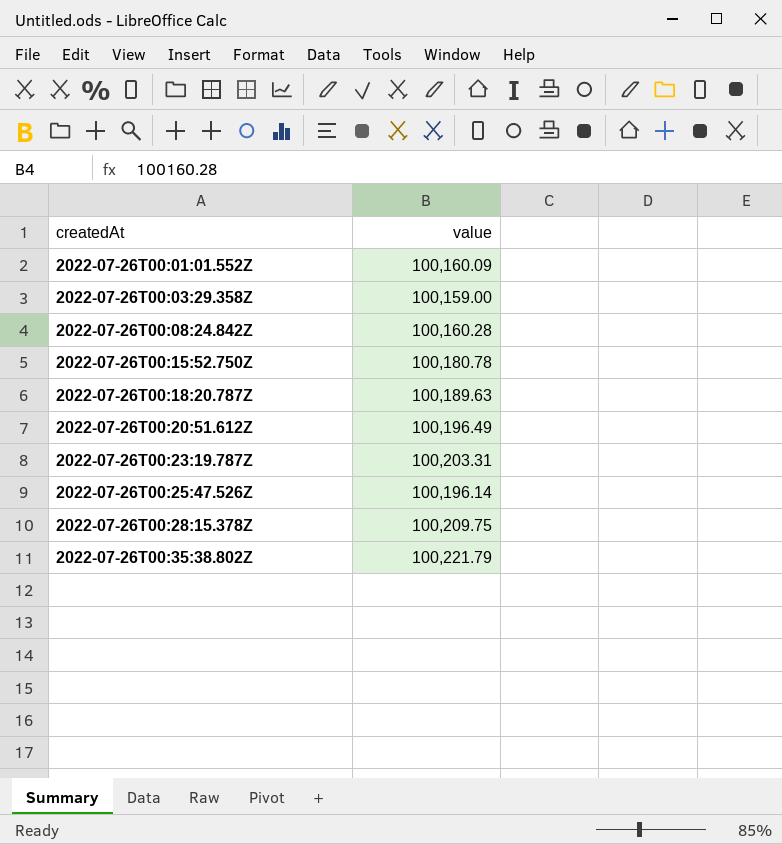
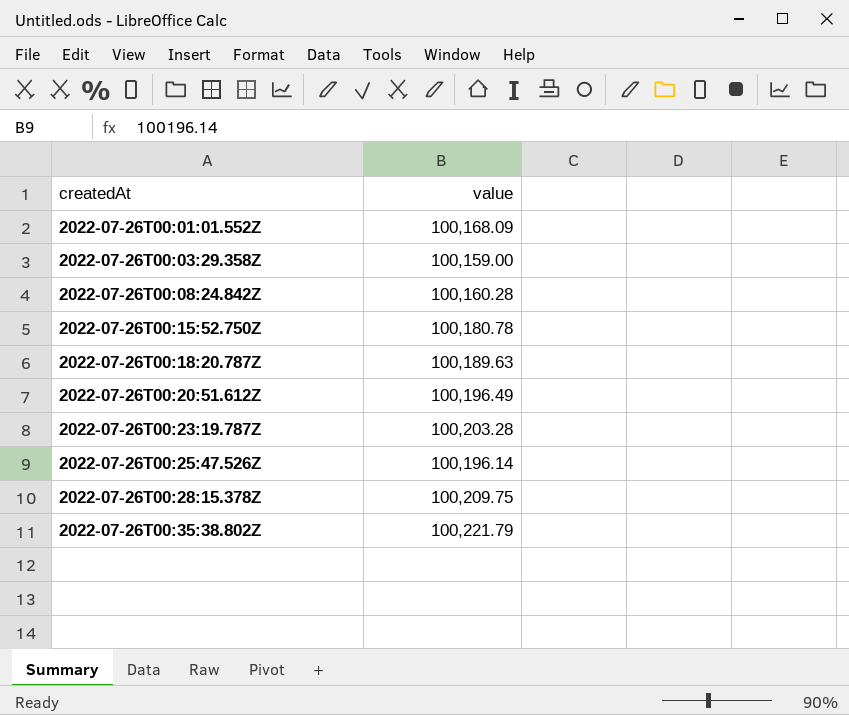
2022-07-26T00:01:01.552Z | value: 100,160.09 -> 100,168.09
2022-07-26T00:23:19.787Z | value: 100,203.31 -> 100,203.28

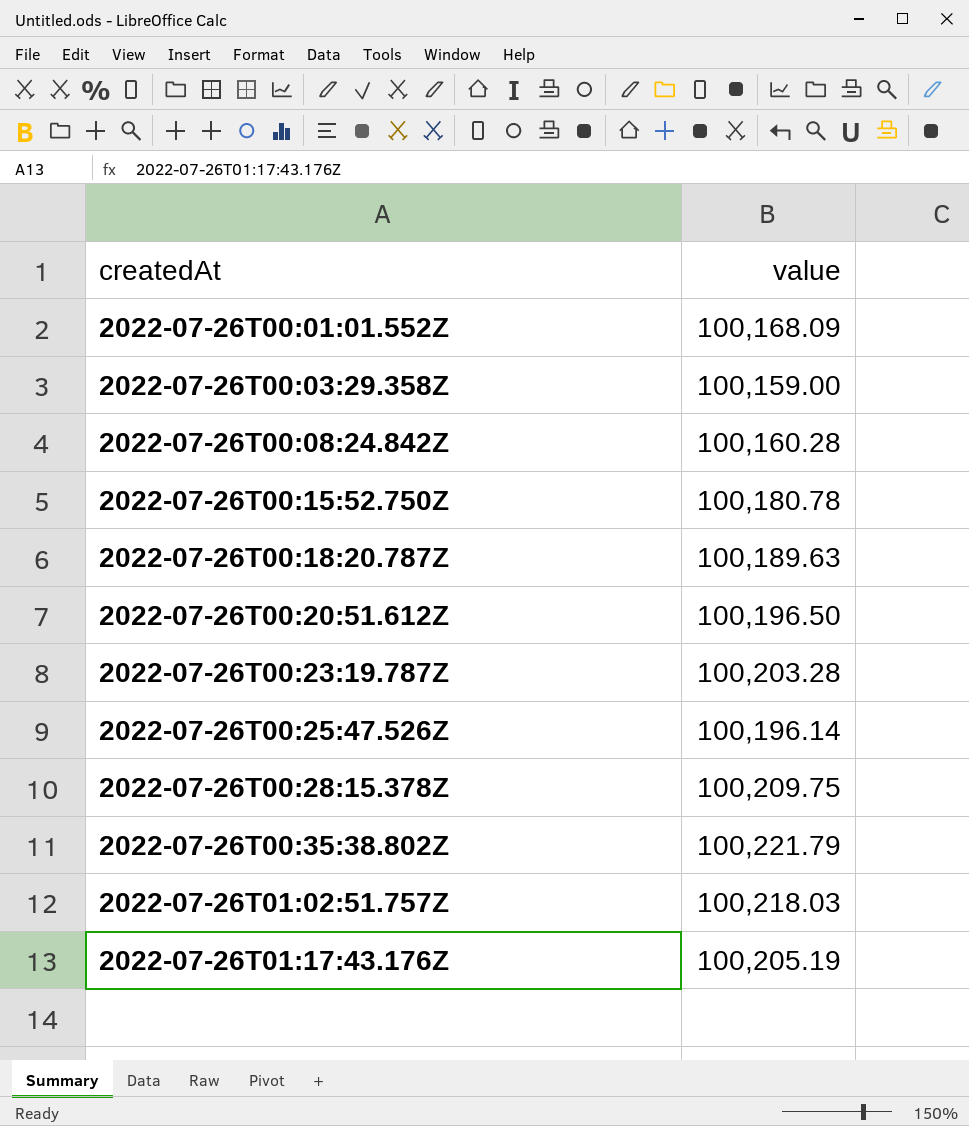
2022-07-26T00:20:51.612Z | value: 100,196.49 -> 100,196.50
row 2022-07-26T01:02:51.757Z: none -> 100,218.03
row 2022-07-26T01:17:43.176Z: none -> 100,205.19

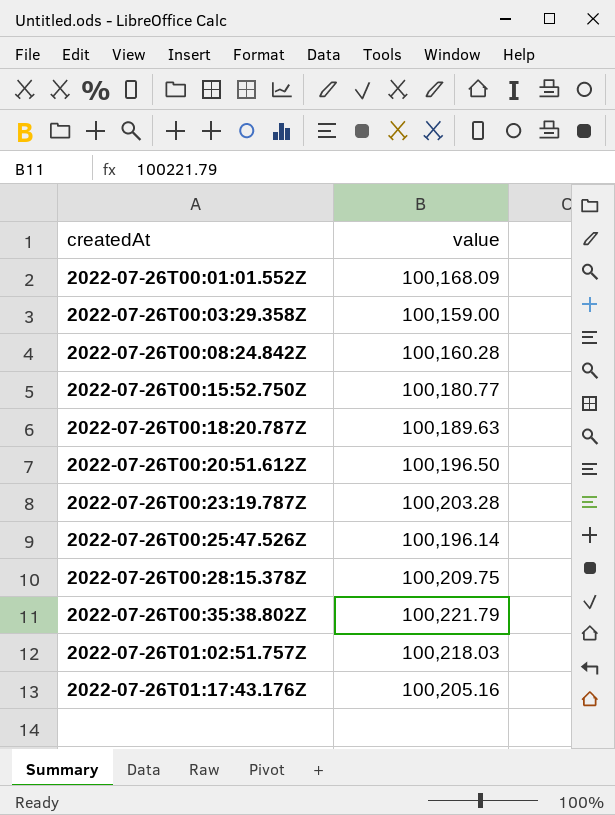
2022-07-26T00:15:52.750Z | value: 100,180.78 -> 100,180.77
2022-07-26T01:17:43.176Z | value: 100,205.19 -> 100,205.16

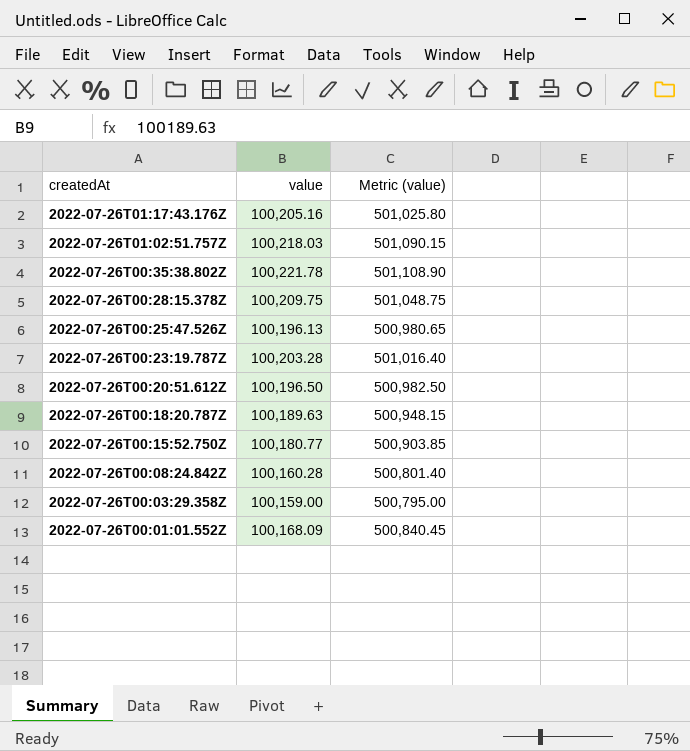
row order: createdAt ascending -> createdAt descending
column Metric (value) | formula: none -> [value] * 5
2022-07-26T00:35:38.802Z | value: 100,221.79 -> 100,221.78
2022-07-26T00:25:47.526Z | value: 100,196.14 -> 100,196.13

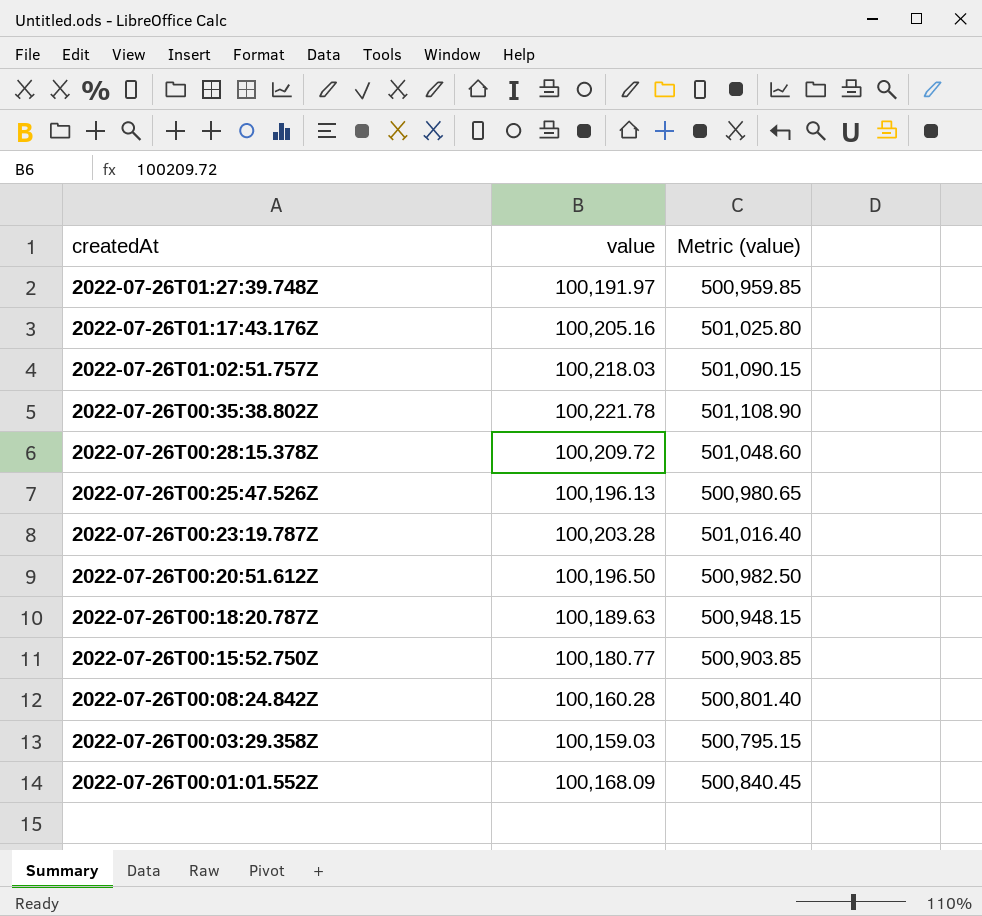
row 2022-07-26T01:27:39.748Z: none -> 100,191.97 | 500,959.85
2022-07-26T00:28:15.378Z | value: 100,209.75 -> 100,209.72
2022-07-26T00:28:15.378Z | Metric (value): 501,048.75 -> 501,048.60
2022-07-26T00:03:29.358Z | value: 100,159.00 -> 100,159.03
2022-07-26T00:03:29.358Z | Metric (value): 500,795.00 -> 500,795.15

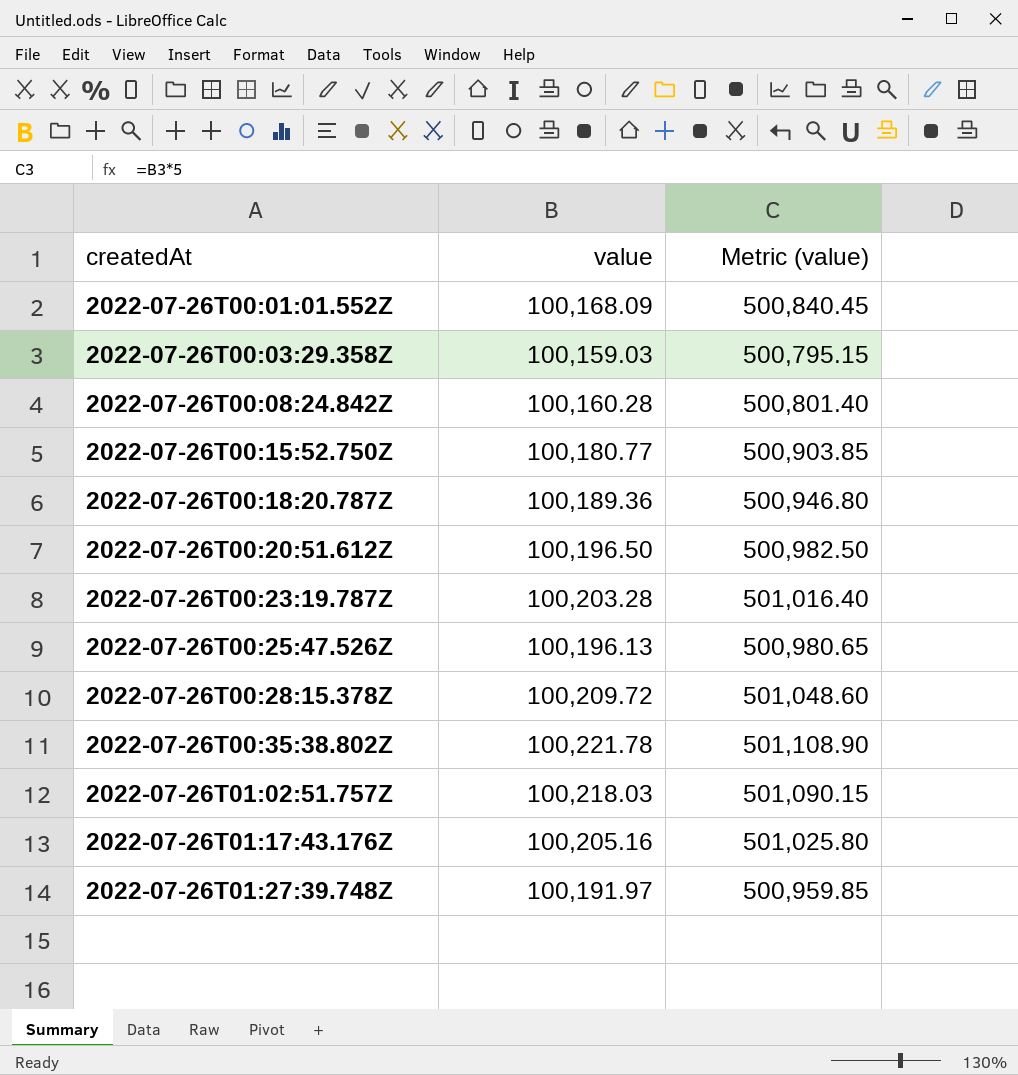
row order: createdAt descending -> createdAt ascending
2022-07-26T00:18:20.787Z | value: 100,189.63 -> 100,189.36
2022-07-26T00:18:20.787Z | Metric (value): 500,948.15 -> 500,946.80

